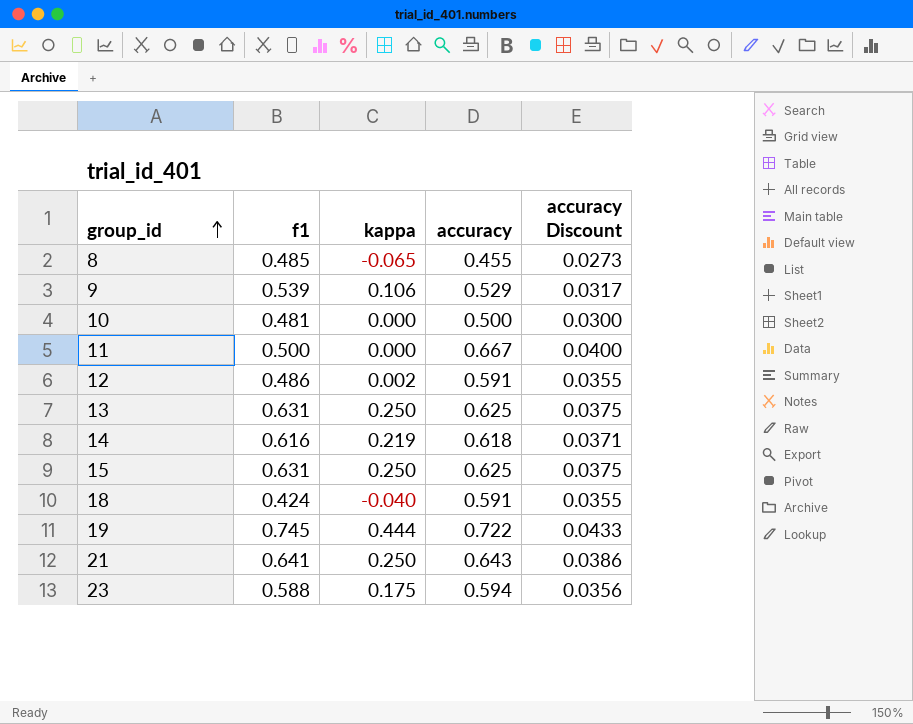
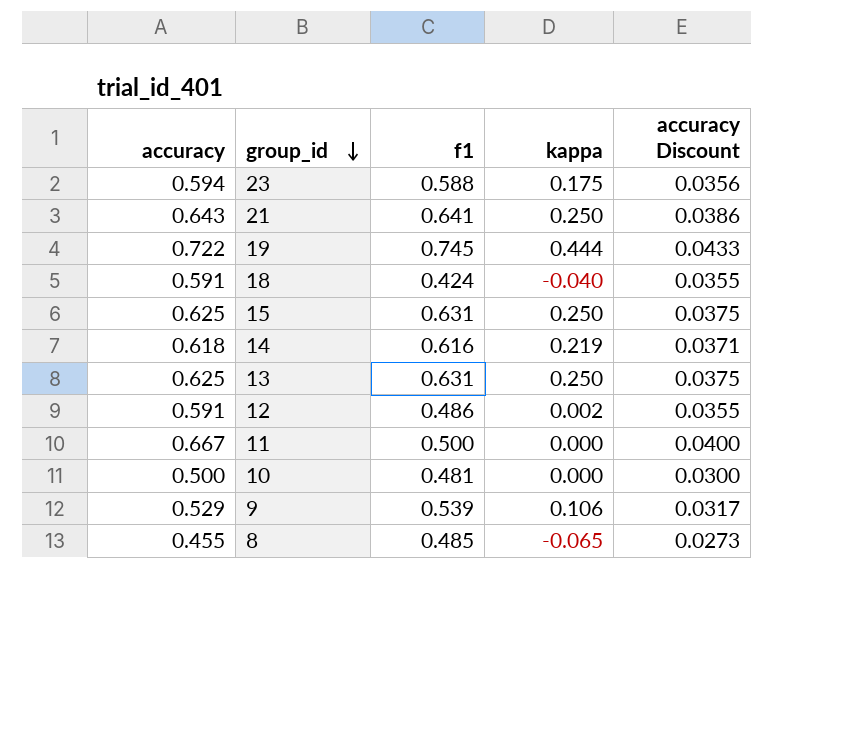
row order: group_id ascending -> group_id descending
column accuracy | position: 4 -> 1

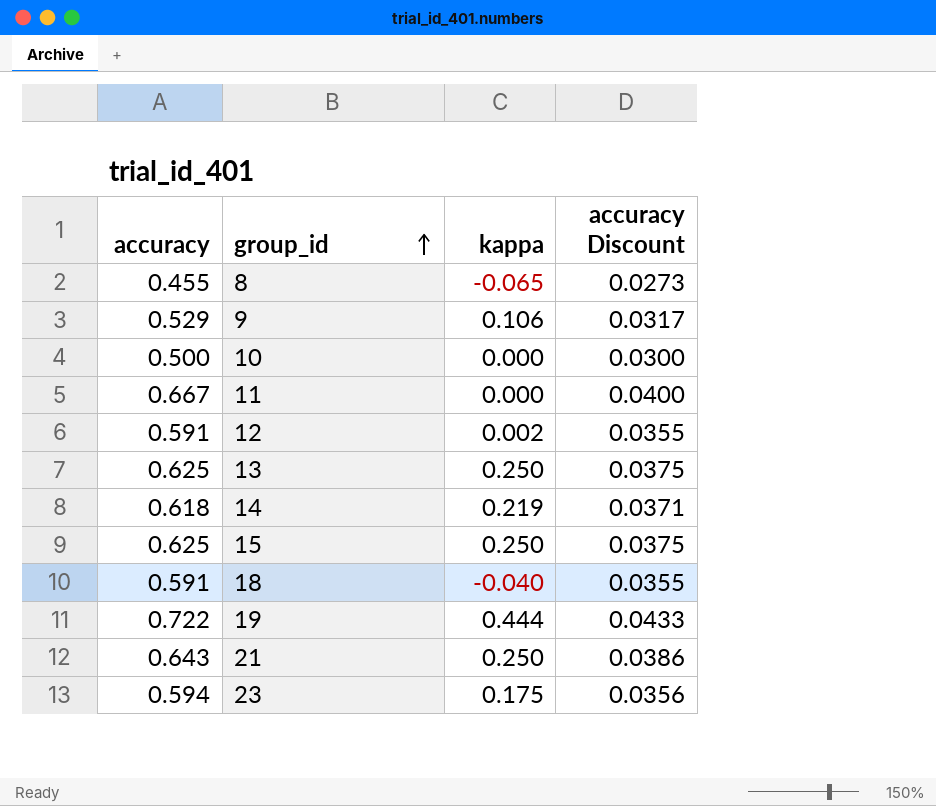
row order: group_id descending -> group_id ascending
column f1 | position: 3 -> none

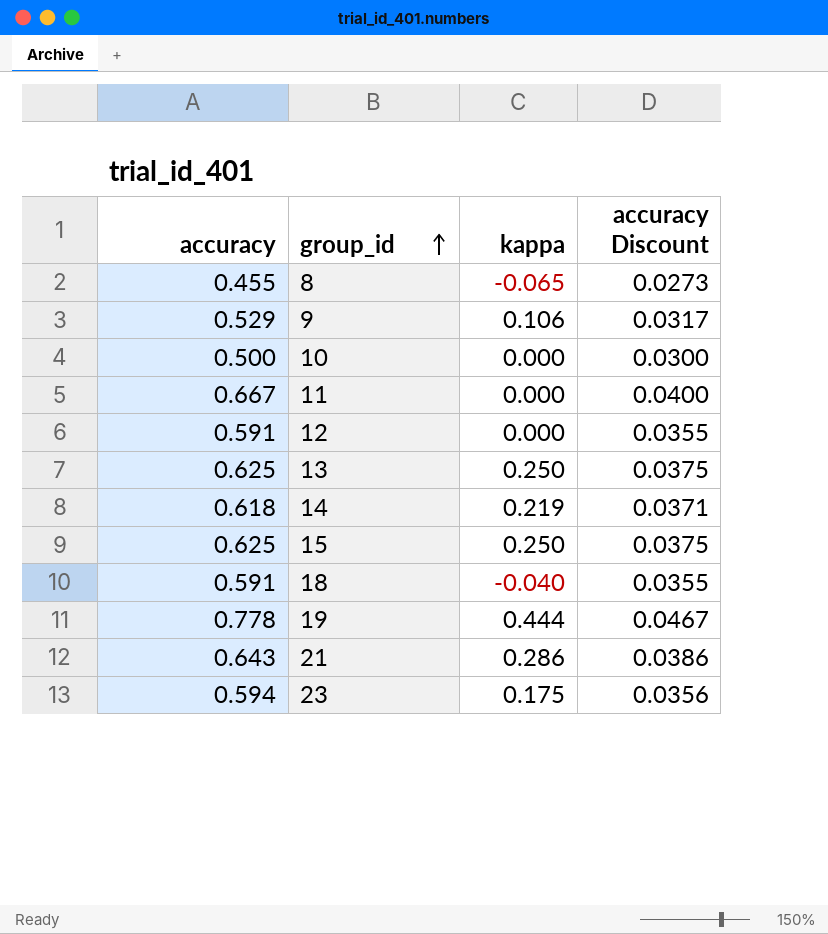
12 | kappa: 0.002 -> 0.000
19 | accuracy: 0.722 -> 0.778
19 | accuracy Discount: 0.0433 -> 0.0467
21 | kappa: 0.250 -> 0.286

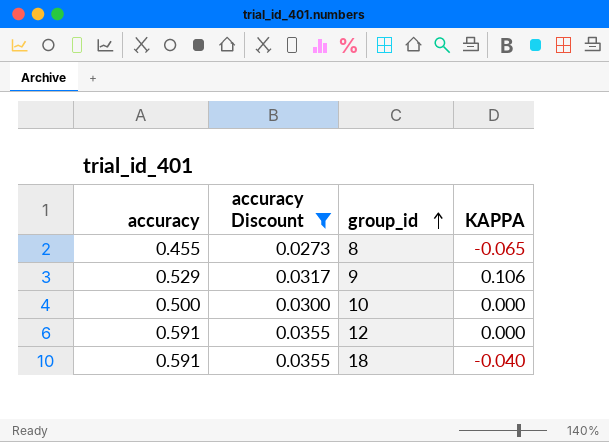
filter: none -> accuracy Discount <= 0.0355
column accuracy Discount | position: 4 -> 2
column name: kappa -> KAPPA

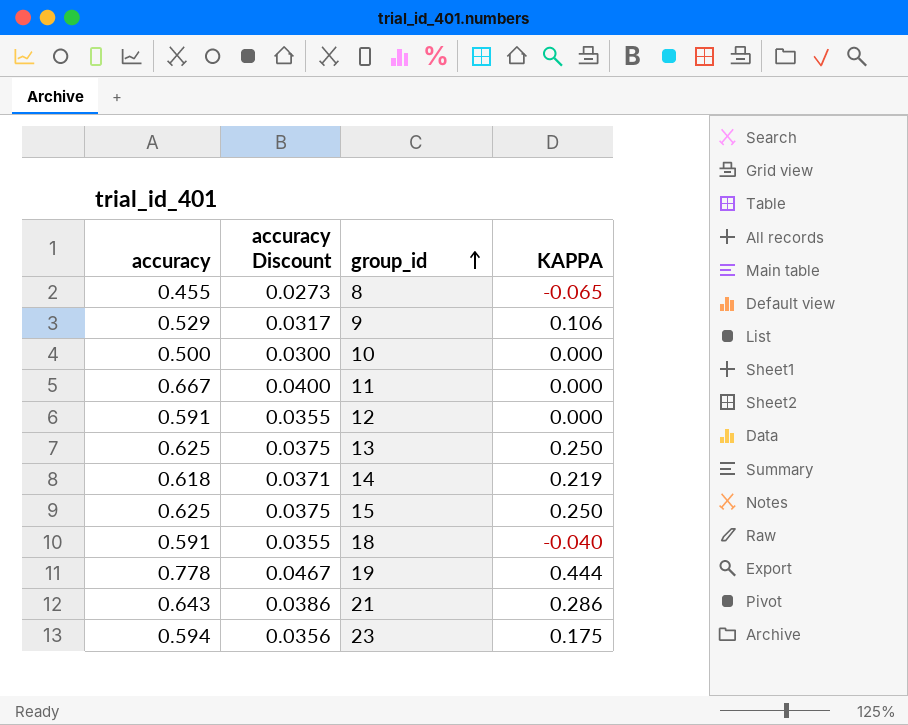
filter: accuracy Discount <= 0.0355 -> none

